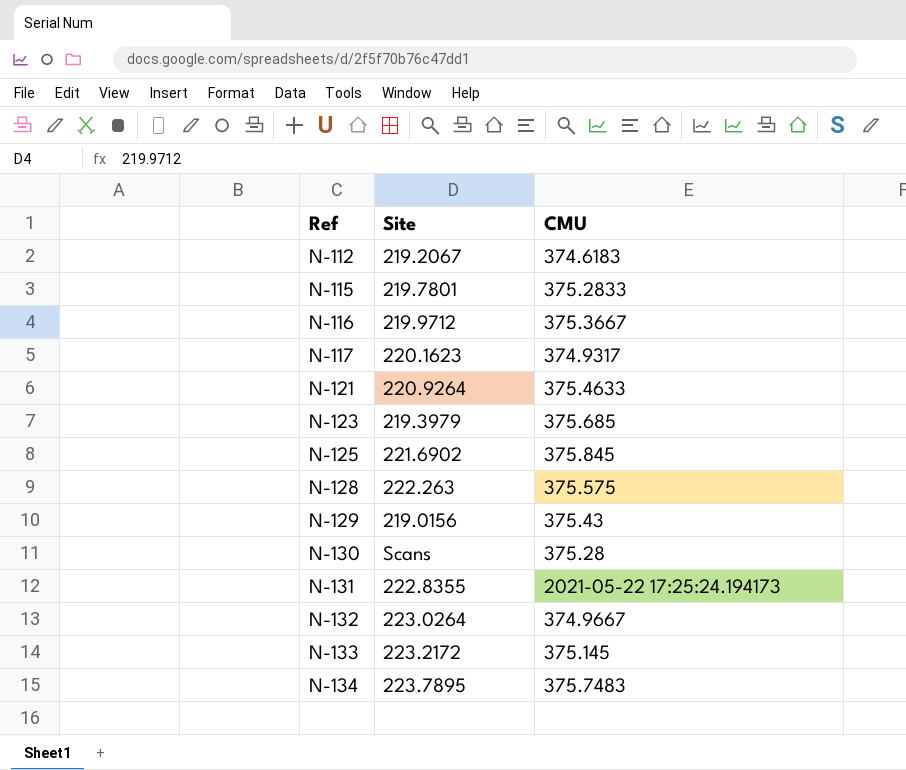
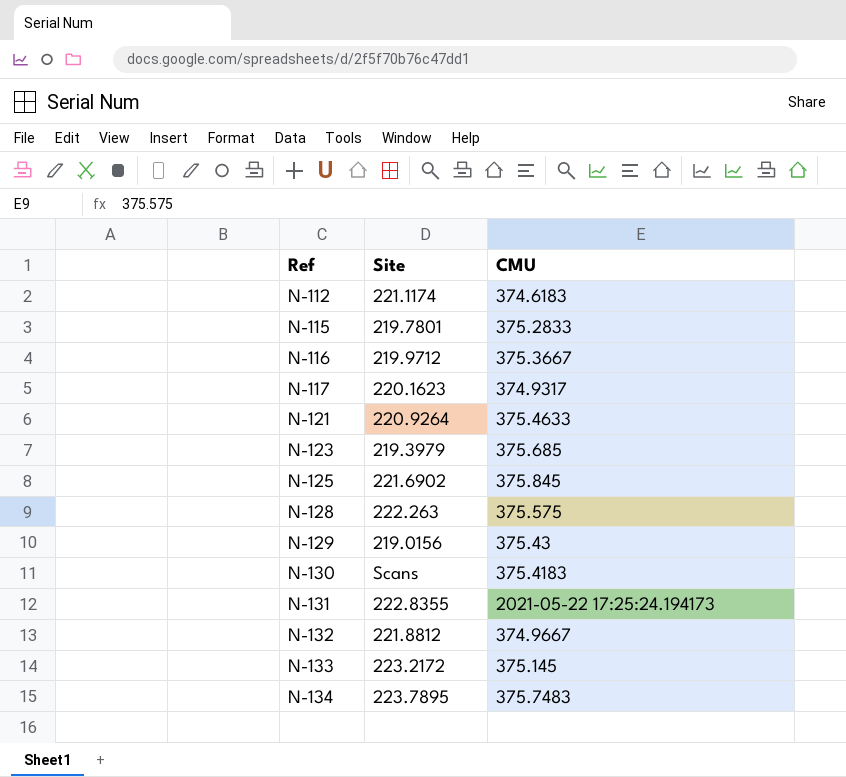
N-112 | Site: 219.2067 -> 221.1174
N-130 | CMU: 375.28 -> 375.4183
N-132 | Site: 223.0264 -> 221.8812

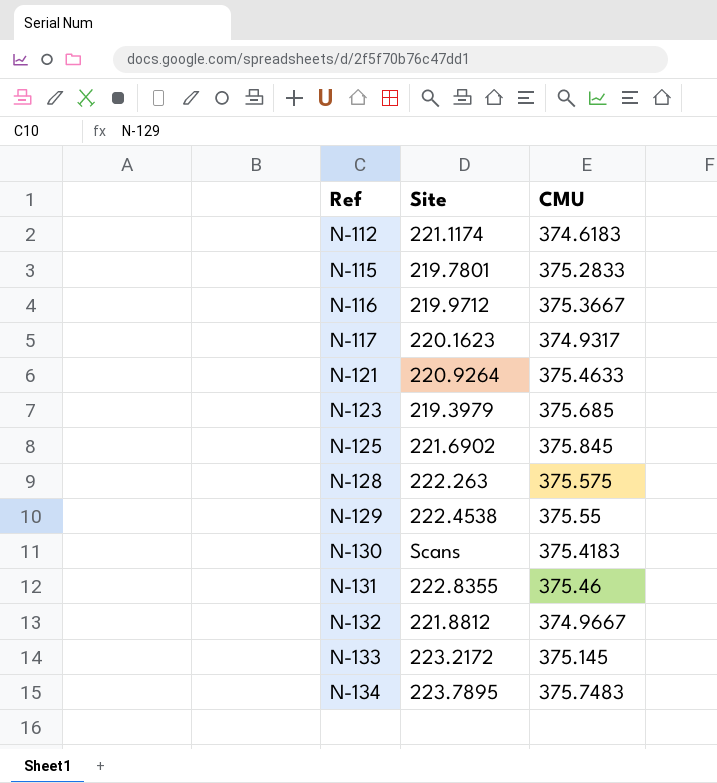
N-129 | Site: 219.0156 -> 222.4538
N-129 | CMU: 375.43 -> 375.55
N-131 | CMU: 2021-05-22 17:25:24.194173 -> 375.46

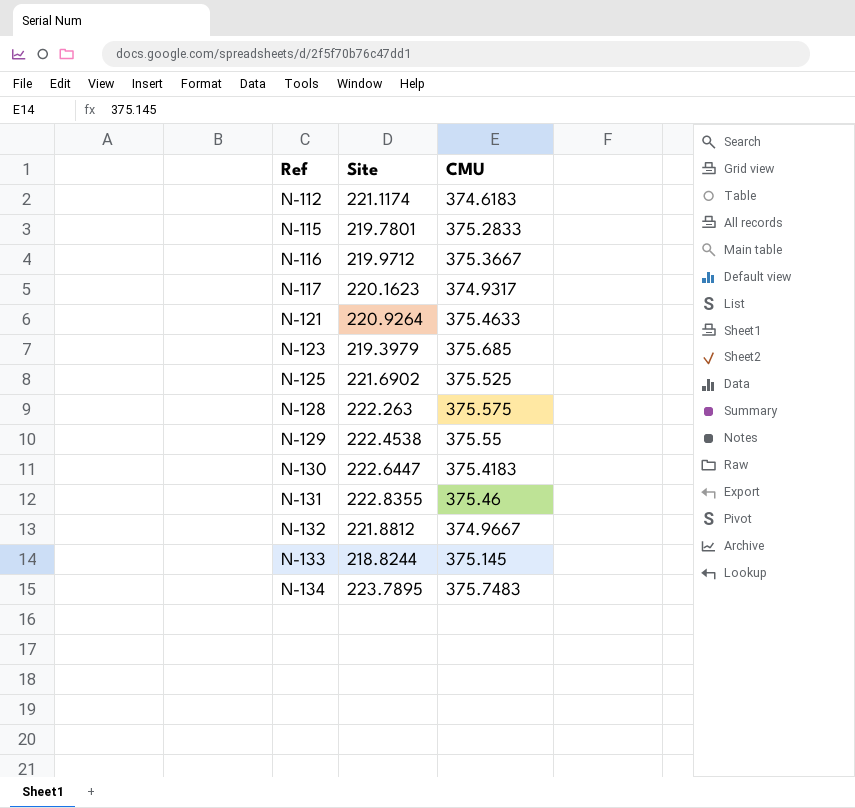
N-125 | CMU: 375.845 -> 375.525
N-130 | Site: Scans -> 222.6447
N-133 | Site: 223.2172 -> 218.8244

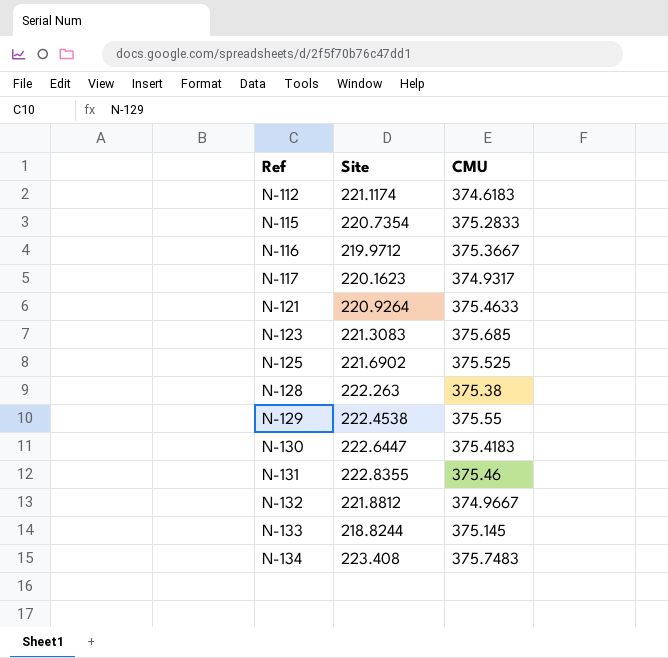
N-115 | Site: 219.7801 -> 220.7354
N-123 | Site: 219.3979 -> 221.3083
N-128 | CMU: 375.575 -> 375.38
N-134 | Site: 223.7895 -> 223.408

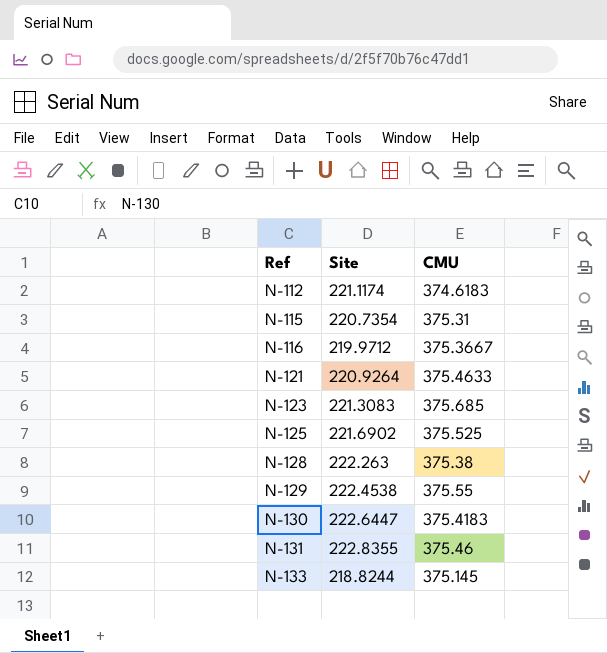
row N-117: 220.1623 | 374.9317 -> none
row N-132: 221.8812 | 374.9667 -> none
row N-134: 223.408 | 375.7483 -> none
N-115 | CMU: 375.2833 -> 375.31

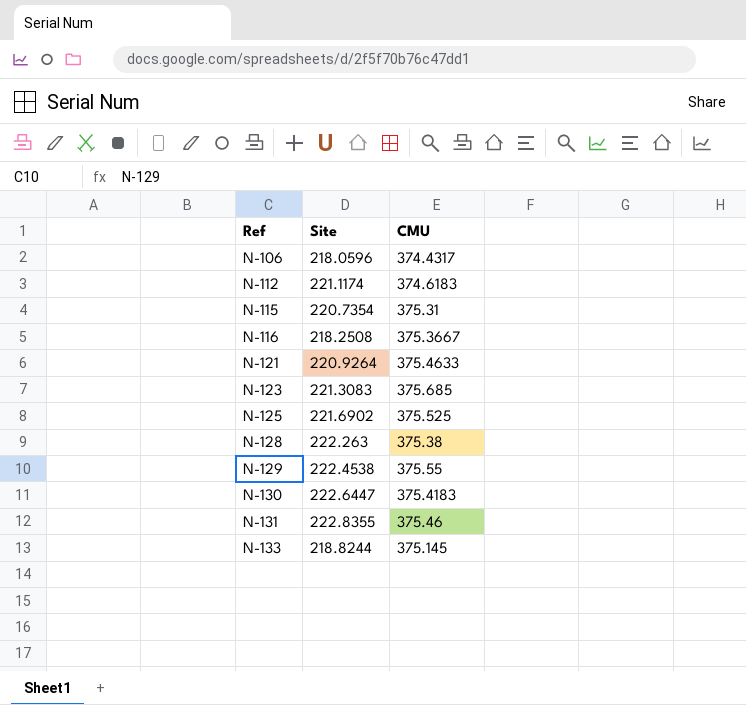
row N-106: none -> 218.0596 | 374.4317
N-116 | Site: 219.9712 -> 218.2508

